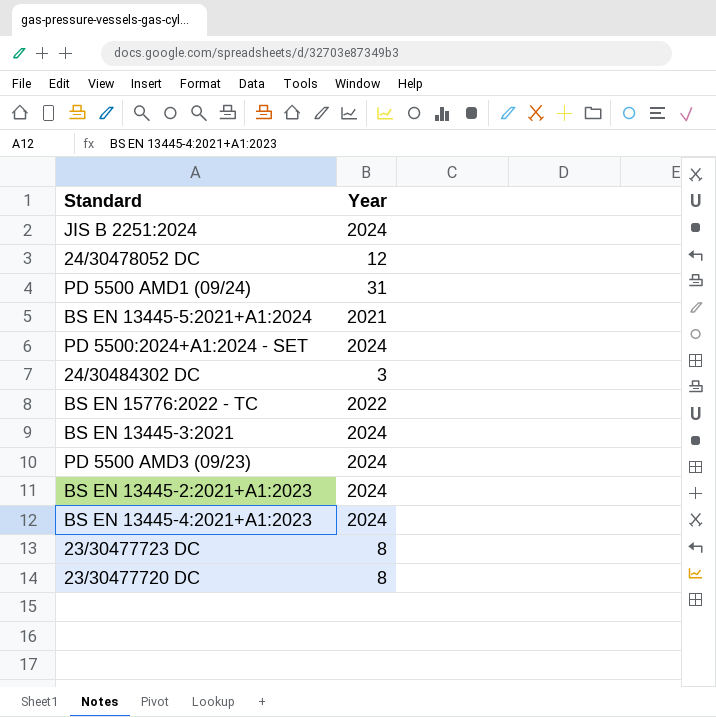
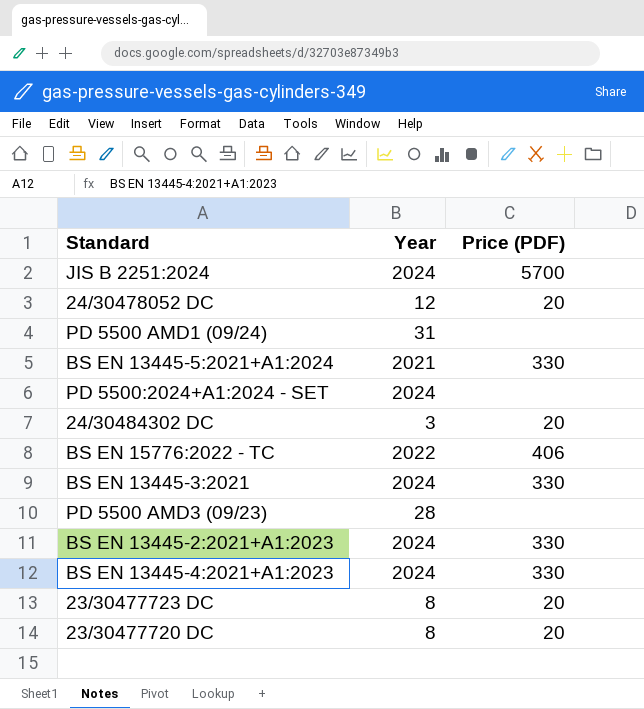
column Price (PDF) | position: none -> 3
PD 5500 AMD3 (09/23) | Year: 2024 -> 28

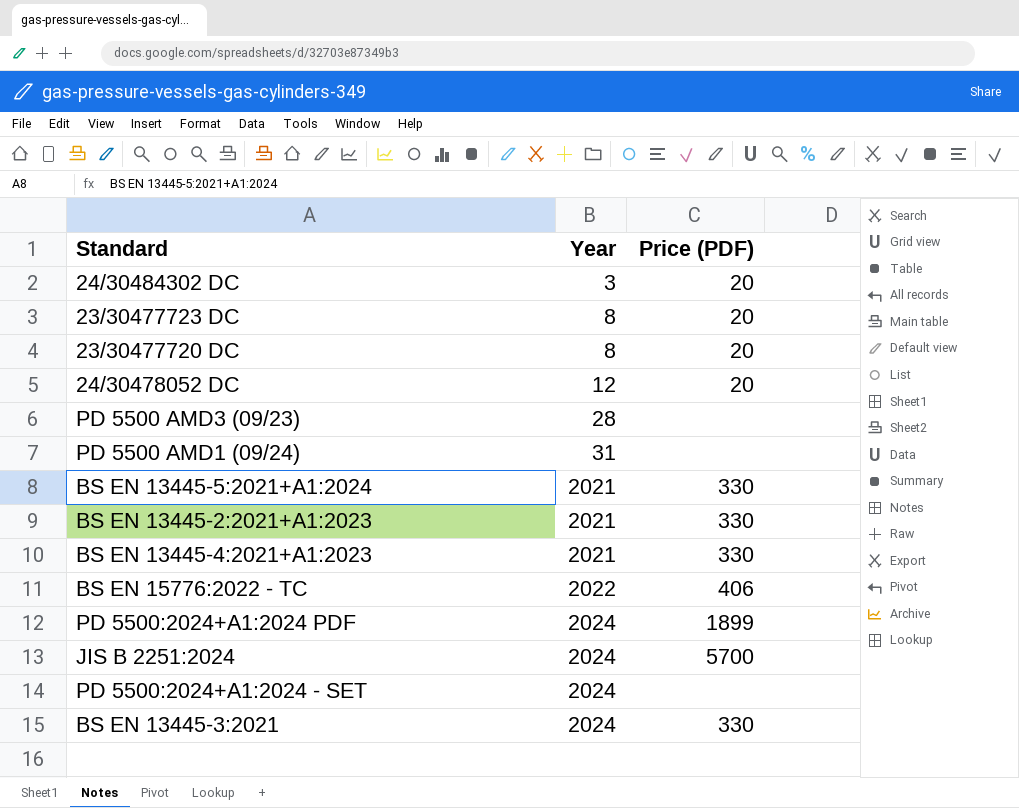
row order: none -> Year ascending
BS EN 13445-2:2021+A1:2023 | Year: 2024 -> 2021
BS EN 13445-4:2021+A1:2023 | Year: 2024 -> 2021
row PD 5500:2024+A1:2024 PDF: none -> 2024 | 1899

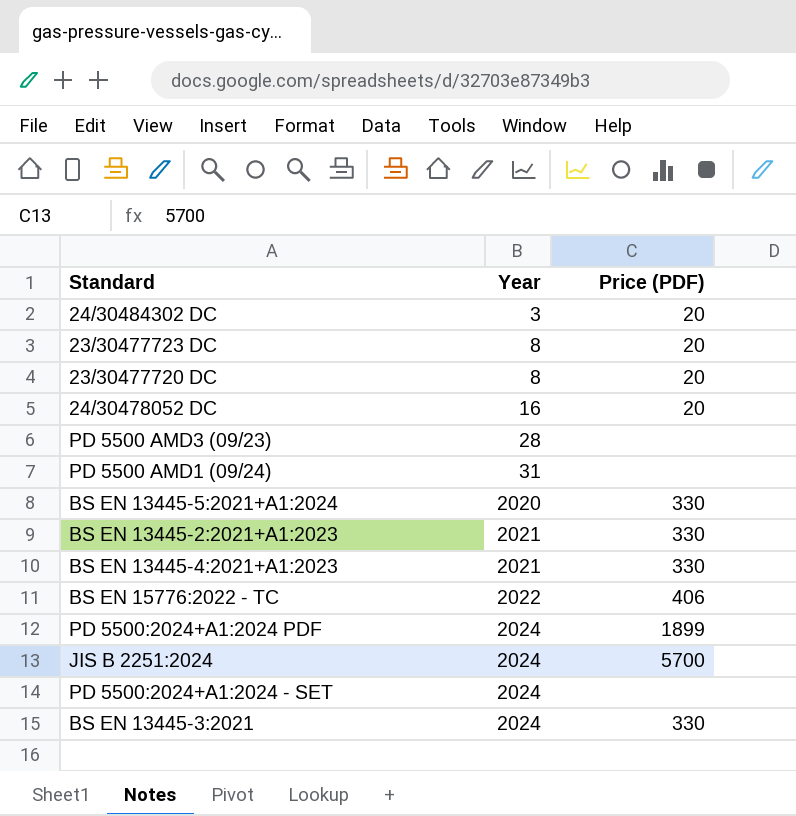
24/30478052 DC | Year: 12 -> 16
BS EN 13445-5:2021+A1:2024 | Year: 2021 -> 2020

